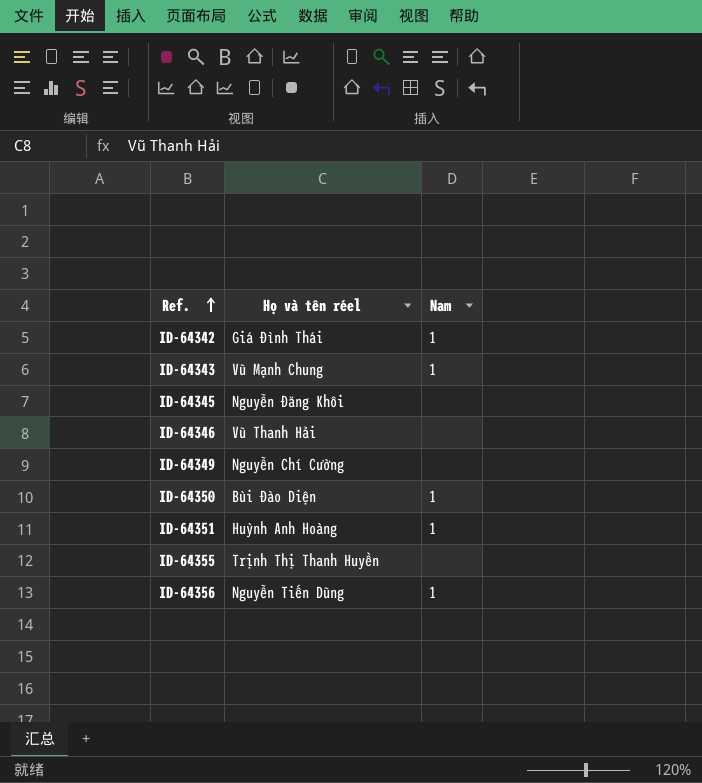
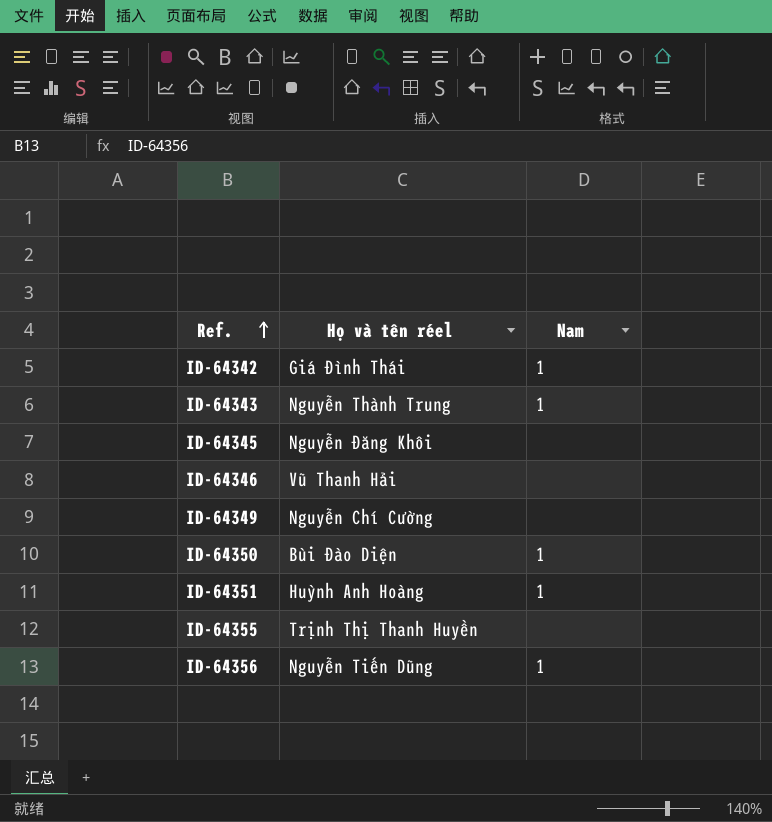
ID-64343 | Họ và tên réel: Vũ Mạnh Chung -> Nguyễn Thành Trung

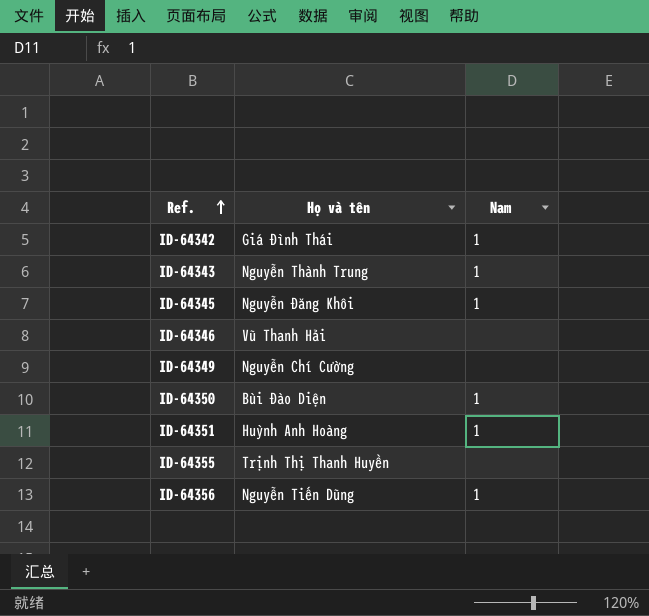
column name: Họ và tên réel -> Họ và tên
ID-64345 | Nam: none -> 1

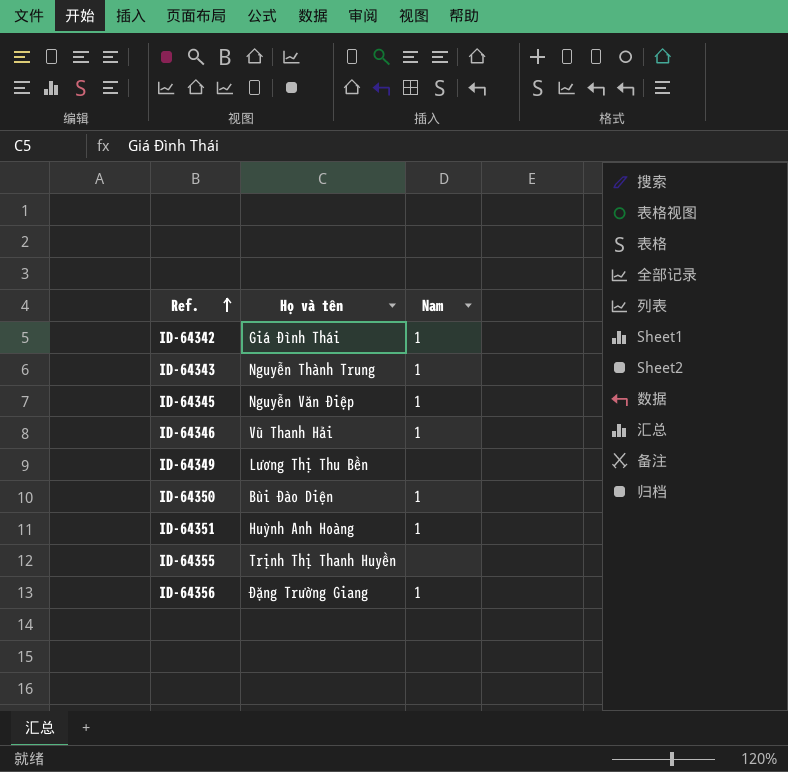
ID-64345 | Họ và tên: Nguyễn Đăng Khôi -> Nguyễn Văn Điệp
ID-64346 | Nam: none -> 1
ID-64349 | Họ và tên: Nguyễn Chí Cường -> Lương Thị Thu Bền
ID-64356 | Họ và tên: Nguyễn Tiến Dũng -> Đặng Trường Giang

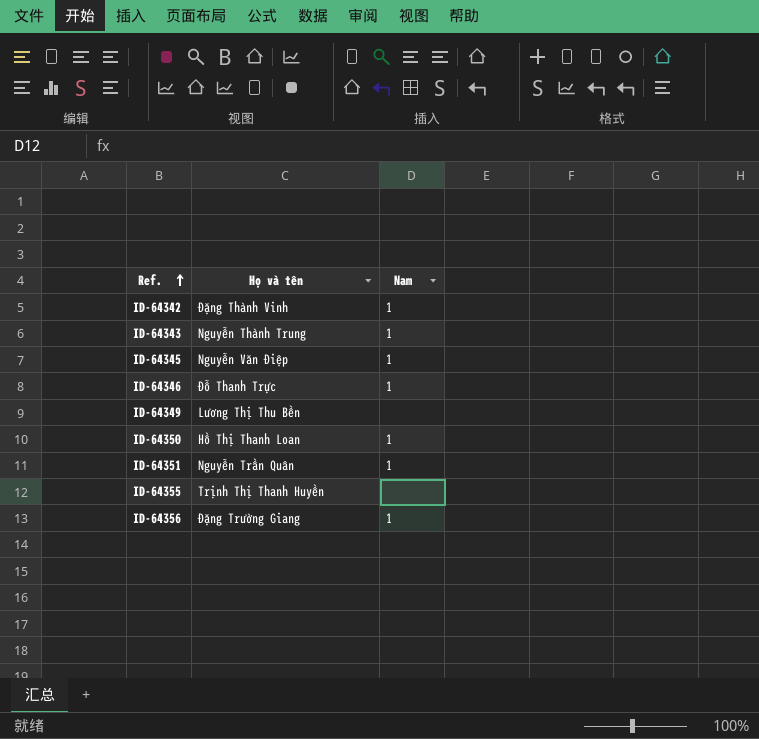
ID-64342 | Họ và tên: Giá Đình Thái -> Đặng Thành Vinh
ID-64346 | Họ và tên: Vũ Thanh Hải -> Đỗ Thanh Trực
ID-64350 | Họ và tên: Bùi Đào Diện -> Hồ Thị Thanh Loan
ID-64351 | Họ và tên: Huỳnh Anh Hoàng -> Nguyễn Trần Quân

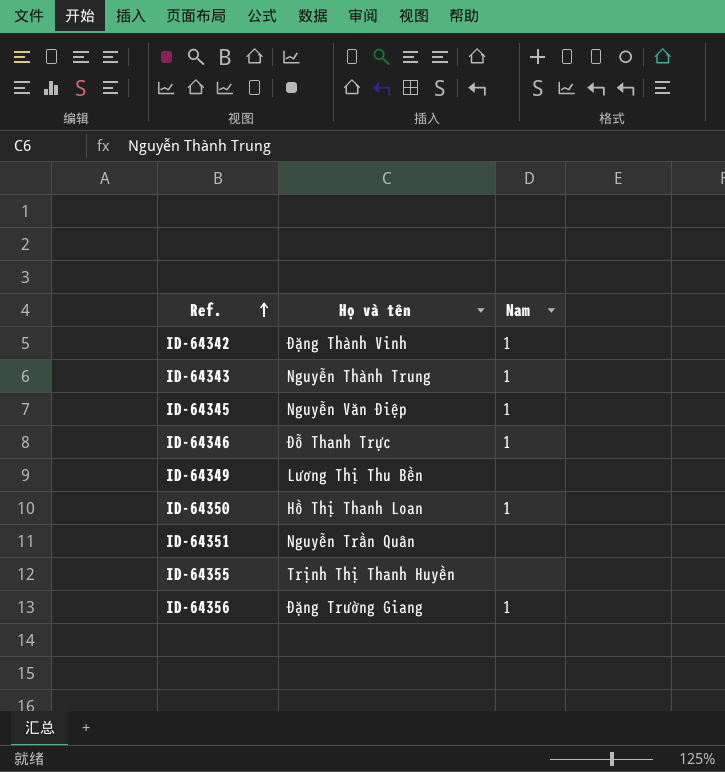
ID-64351 | Nam: 1 -> none

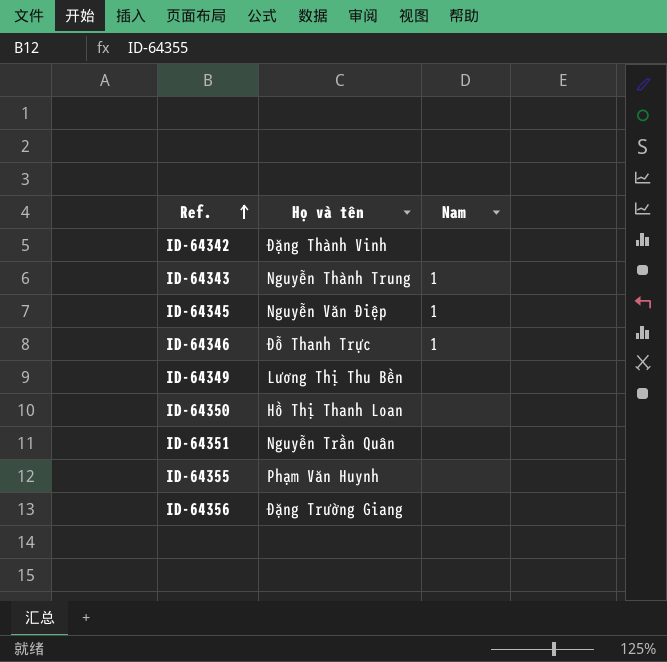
ID-64342 | Nam: 1 -> none
ID-64350 | Nam: 1 -> none
ID-64355 | Họ và tên: Trịnh Thị Thanh Huyền -> Phạm Văn Huynh
ID-64356 | Nam: 1 -> none

